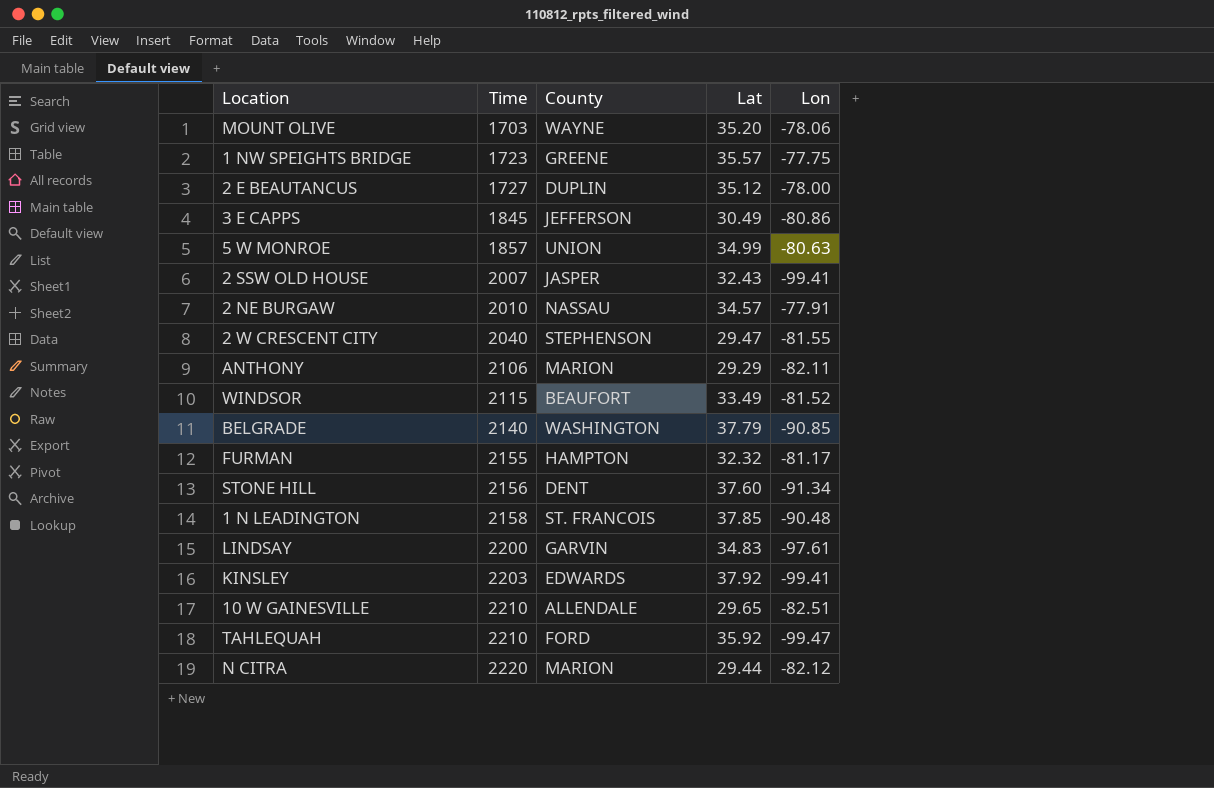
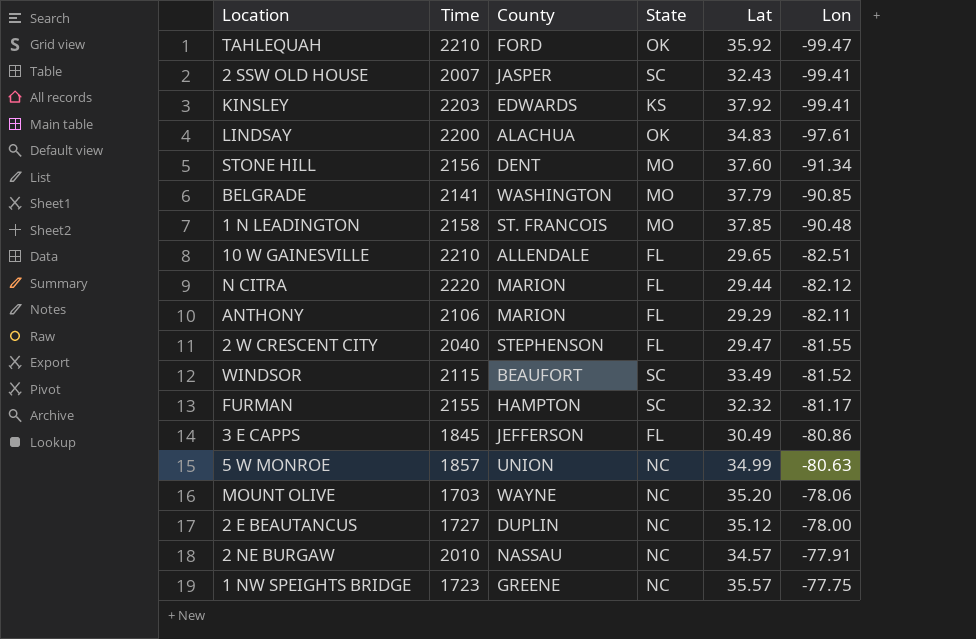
row order: Time ascending -> Lon ascending
column State | position: none -> 4
LINDSAY | County: GARVIN -> ALACHUA
BELGRADE | Time: 2140 -> 2141

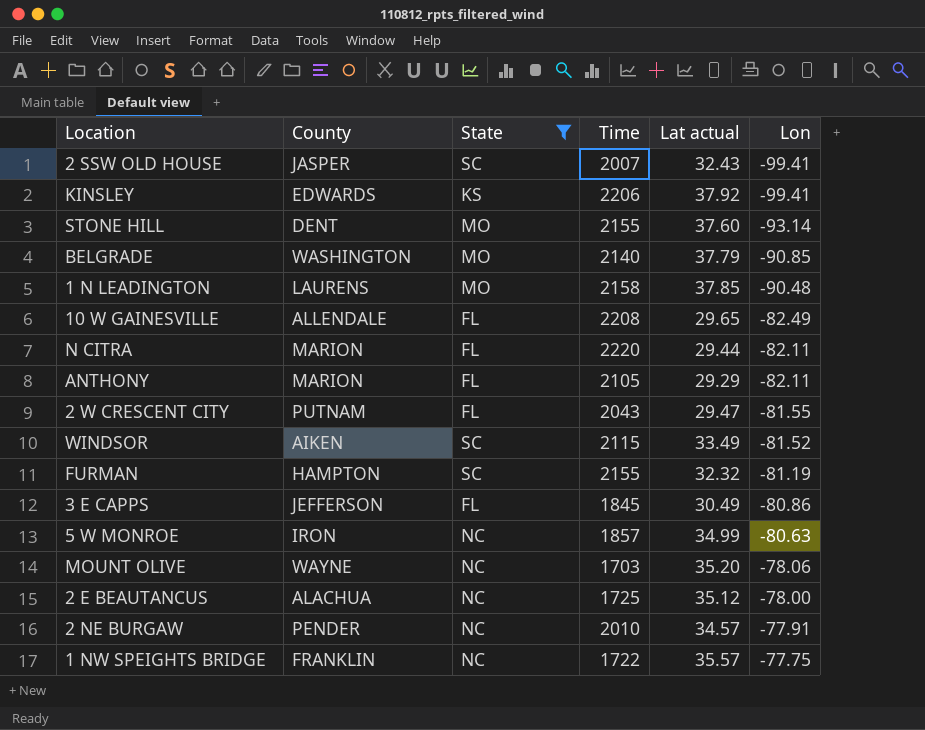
filter: none -> State != OK
column Time | position: 2 -> 4
column name: Lat -> Lat actual
KINSLEY | Time: 2203 -> 2206
STONE HILL | Time: 2156 -> 2155
STONE HILL | Lon: -91.34 -> -93.14
BELGRADE | Time: 2141 -> 2140
1 N LEADINGTON | County: ST. FRANCOIS -> LAURENS
10 W GAINESVILLE | Time: 2210 -> 2208
10 W GAINESVILLE | Lon: -82.51 -> -82.49
N CITRA | Lon: -82.12 -> -82.11
ANTHONY | Time: 2106 -> 2105
2 W CRESCENT CITY | County: STEPHENSON -> PUTNAM
2 W CRESCENT CITY | Time: 2040 -> 2043
WINDSOR | County: BEAUFORT -> AIKEN
FURMAN | Lon: -81.17 -> -81.19
5 W MONROE | County: UNION -> IRON
2 E BEAUTANCUS | County: DUPLIN -> ALACHUA
2 E BEAUTANCUS | Time: 1727 -> 1725
2 NE BURGAW | County: NASSAU -> PENDER
1 NW SPEIGHTS BRIDGE | County: GREENE -> FRANKLIN
1 NW SPEIGHTS BRIDGE | Time: 1723 -> 1722

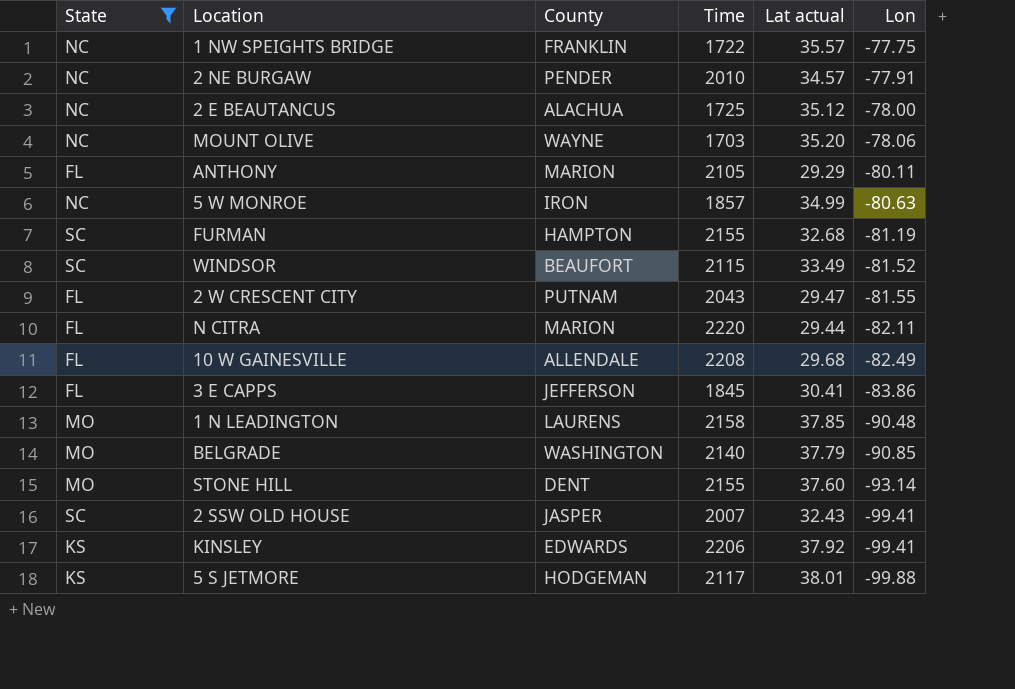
row order: Lon ascending -> Lon descending
column State | position: 3 -> 1
ANTHONY | Lon: -82.11 -> -80.11
FURMAN | Lat actual: 32.32 -> 32.68
WINDSOR | County: AIKEN -> BEAUFORT
10 W GAINESVILLE | Lat actual: 29.65 -> 29.68
3 E CAPPS | Lat actual: 30.49 -> 30.41
3 E CAPPS | Lon: -80.86 -> -83.86
row 5 S JETMORE: none -> KS | HODGEMAN | 2117 | 38.01 | -99.88

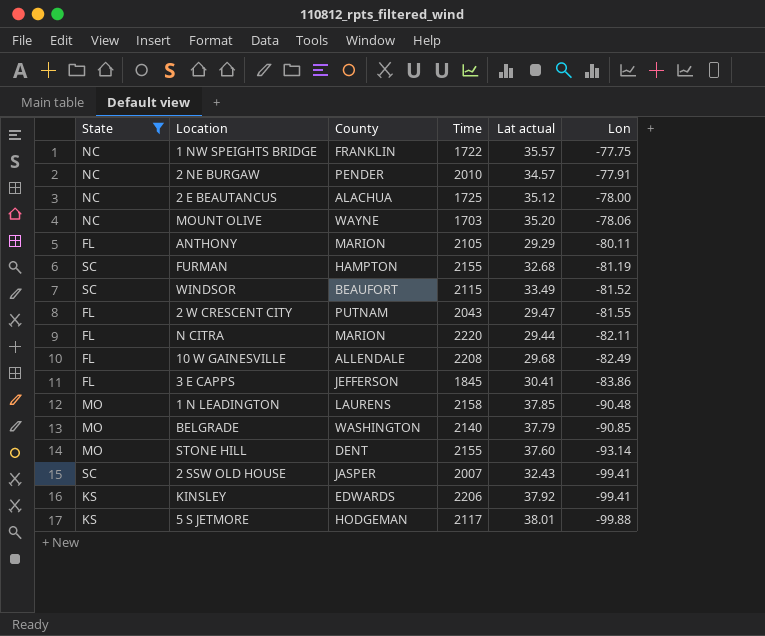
row 5 W MONROE: NC | IRON | 1857 | 34.99 | -80.63 -> none

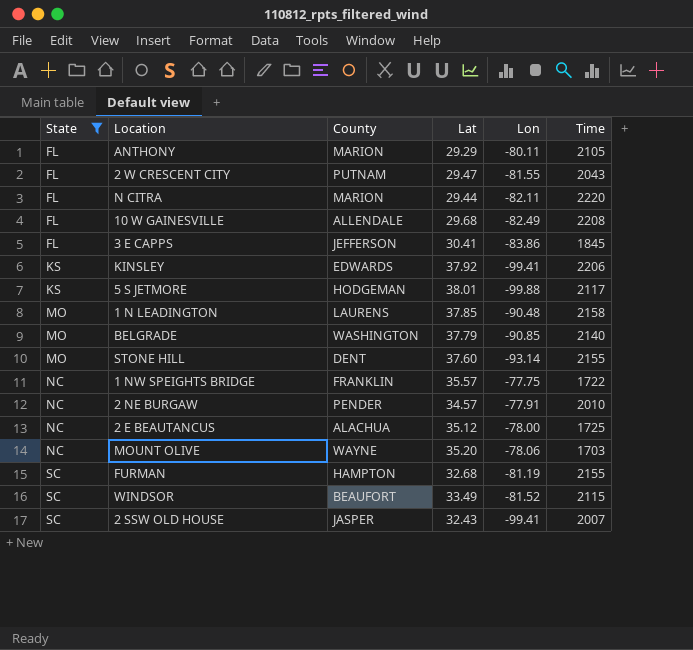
row order: Lon descending -> State ascending
column name: Lat actual -> Lat
column Time | position: 4 -> 6

